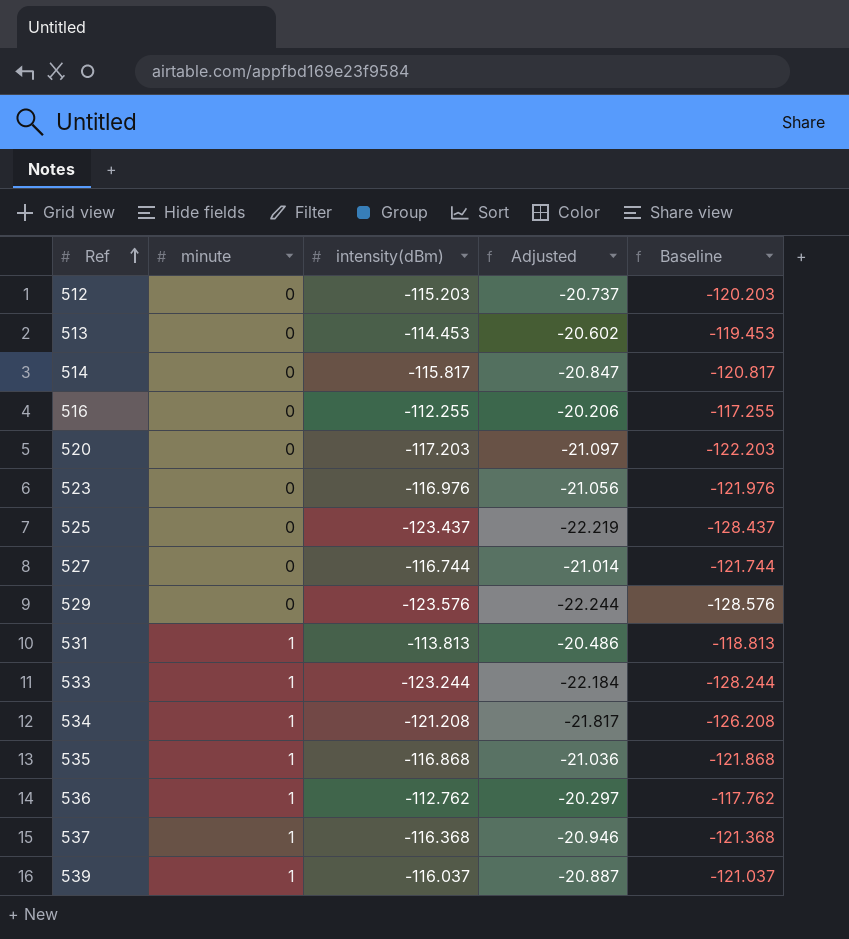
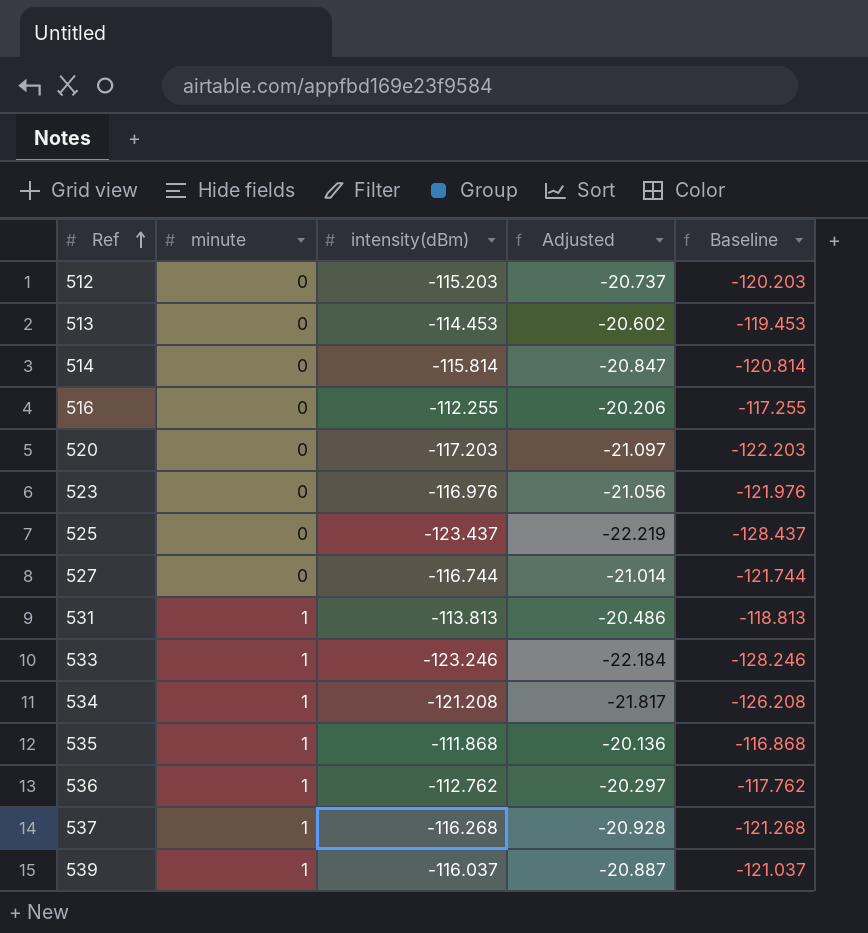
row 529: 0 | -123.576 | -22.244 | -128.576 -> none
514 | intensity(dBm): -115.817 -> -115.814
514 | Baseline: -120.817 -> -120.814
533 | intensity(dBm): -123.244 -> -123.246
533 | Baseline: -128.244 -> -128.246
535 | intensity(dBm): -116.868 -> -111.868
535 | Adjusted: -21.036 -> -20.136
535 | Baseline: -121.868 -> -116.868
537 | intensity(dBm): -116.368 -> -116.268
537 | Adjusted: -20.946 -> -20.928
537 | Baseline: -121.368 -> -121.268

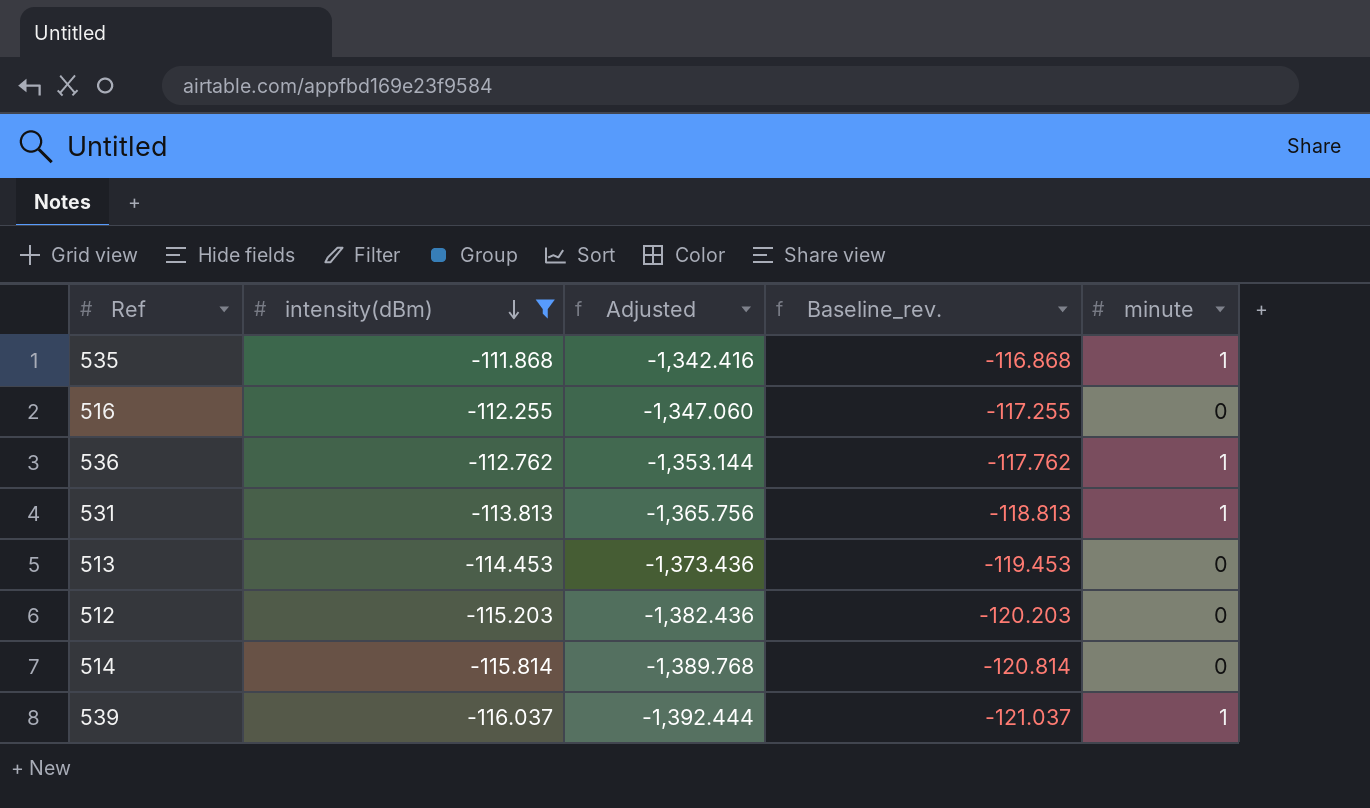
filter: none -> intensity(dBm) >= -116.037
row order: Ref ascending -> intensity(dBm) descending
column Adjusted | formula: [intensity(dBm)] * 0.18 -> [intensity(dBm)] * 12
column name: Baseline -> Baseline_rev.
column minute | position: 2 -> 5

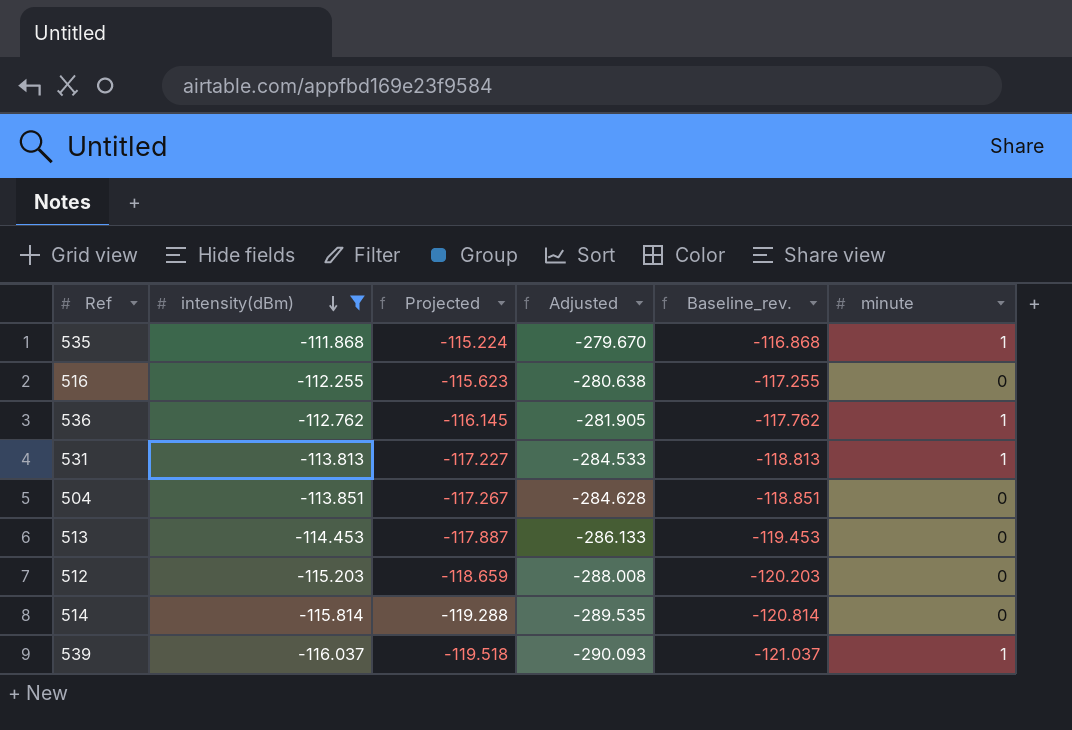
column Projected | formula: none -> [intensity(dBm)] * 1.03
column Adjusted | formula: [intensity(dBm)] * 12 -> [intensity(dBm)] * 2.5
row 504: none -> -113.851 | -117.267 | -284.628 | -118.851 | 0

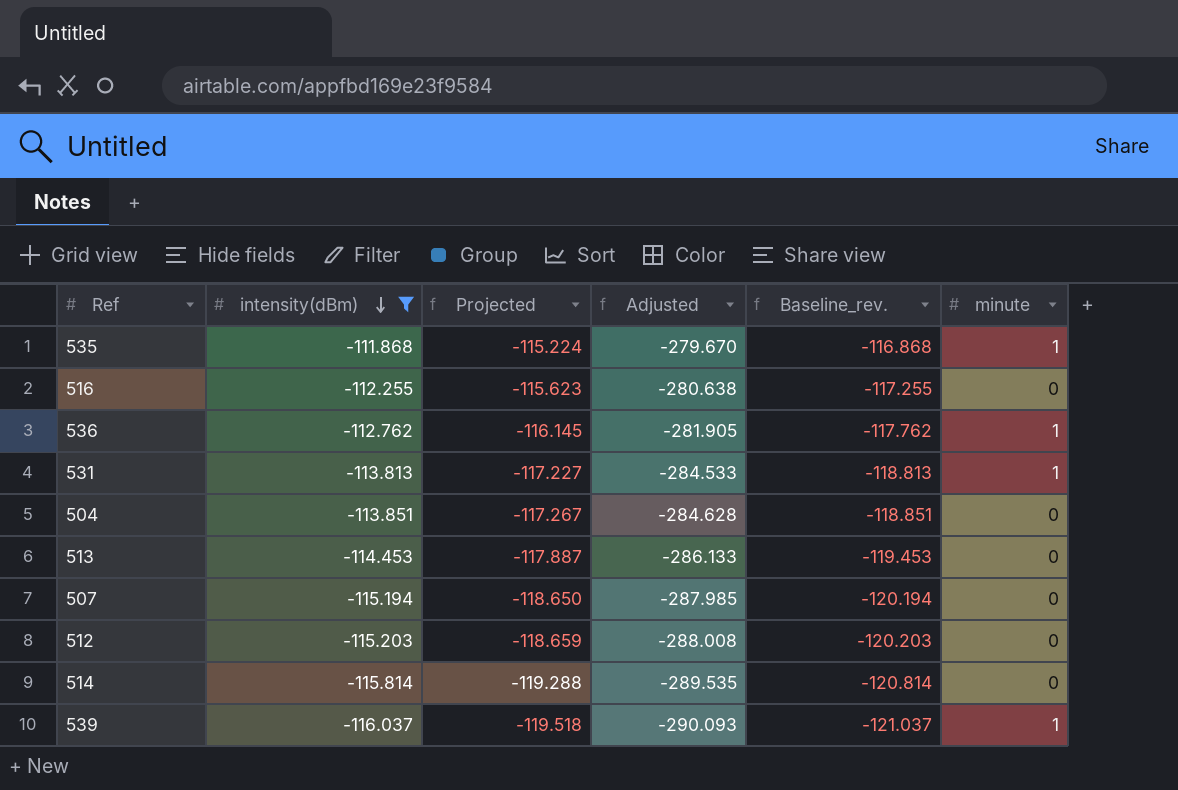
row 507: none -> -115.194 | -118.650 | -287.985 | -120.194 | 0

